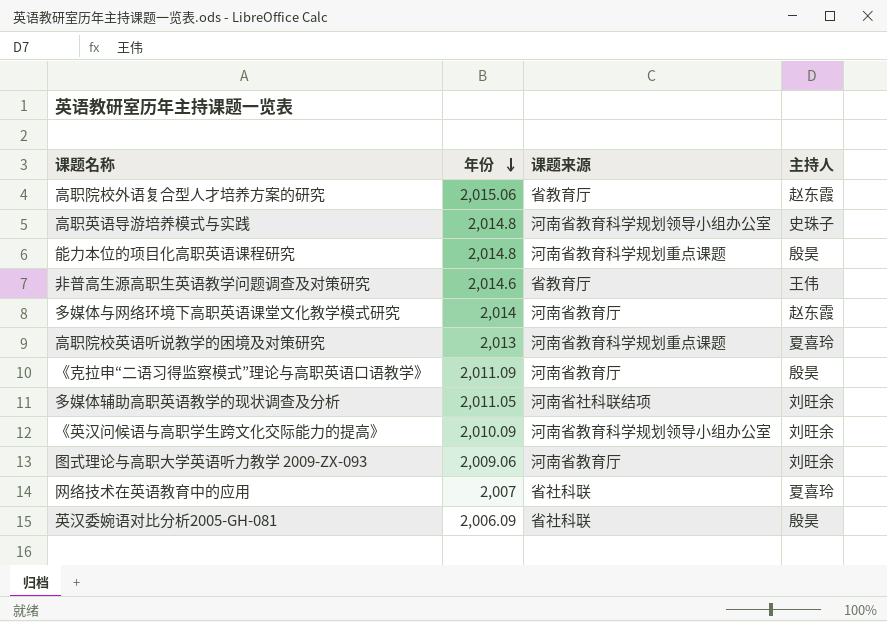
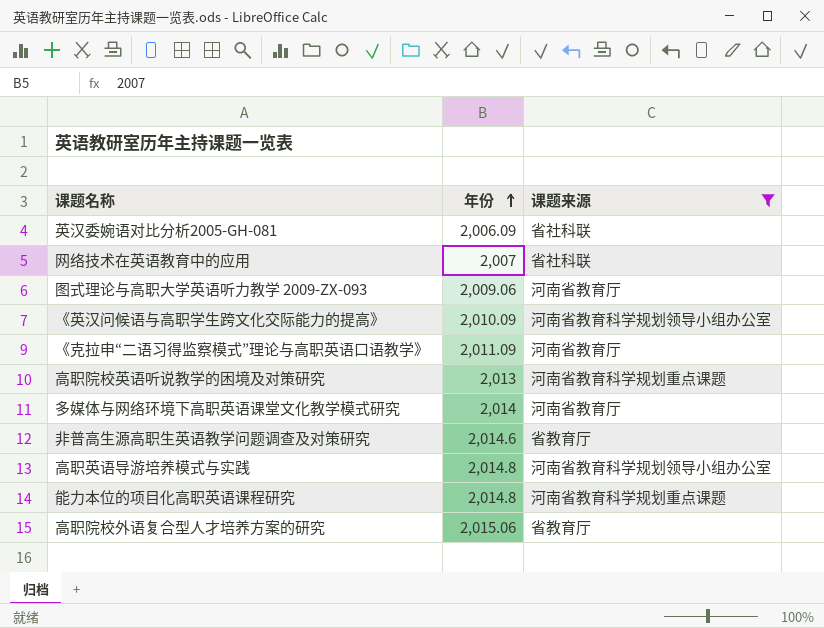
filter: none -> 课题来源 != 河南省社科联结项
row order: 年份 descending -> 年份 ascending
column 主持人 | position: 4 -> none

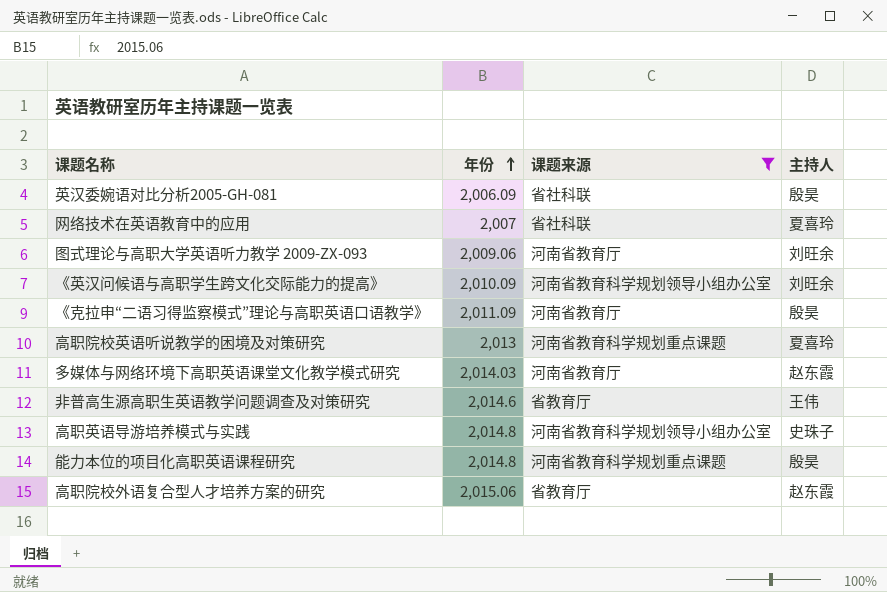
column 主持人 | position: none -> 4
多媒体与网络环境下高职英语课堂文化教学模式研究 | 年份: 2,014 -> 2,014.03

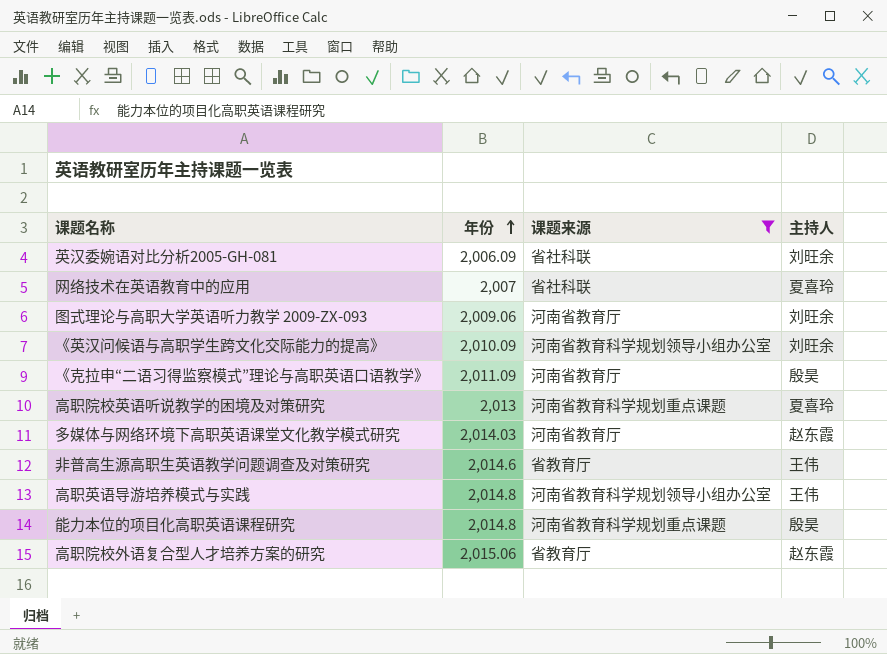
英汉委婉语对比分析2005-GH-081 | 主持人: 殷昊 -> 刘旺余
高职英语导游培养模式与实践 | 主持人: 史珠子 -> 王伟

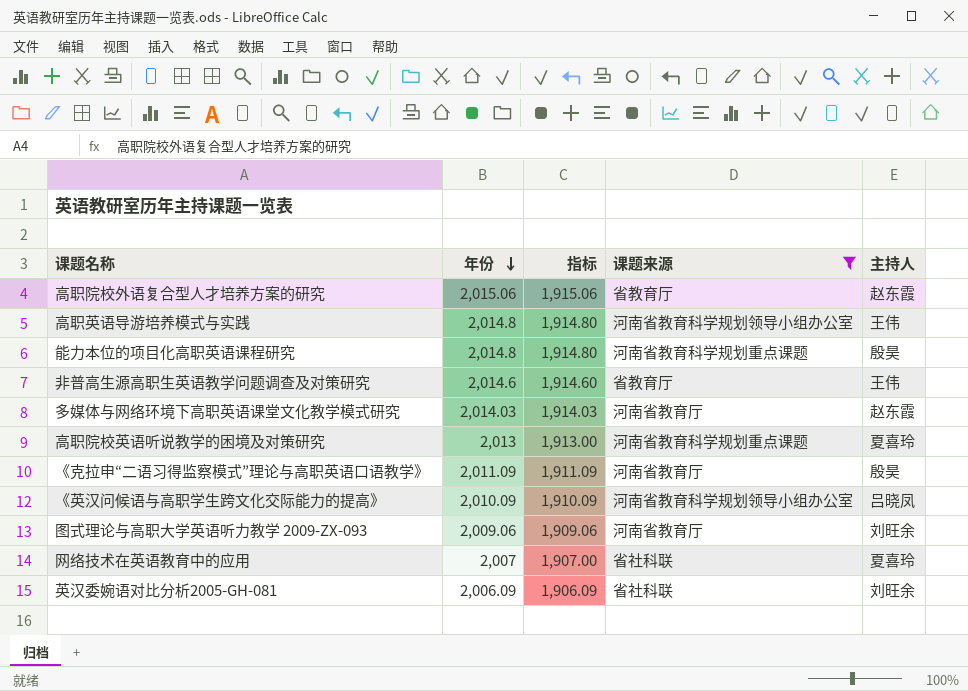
row order: 年份 ascending -> 年份 descending
column 指标 | formula: none -> [年份] - 100
《英汉问候语与高职学生跨文化交际能力的提高》 | 主持人: 刘旺余 -> 吕晓凤

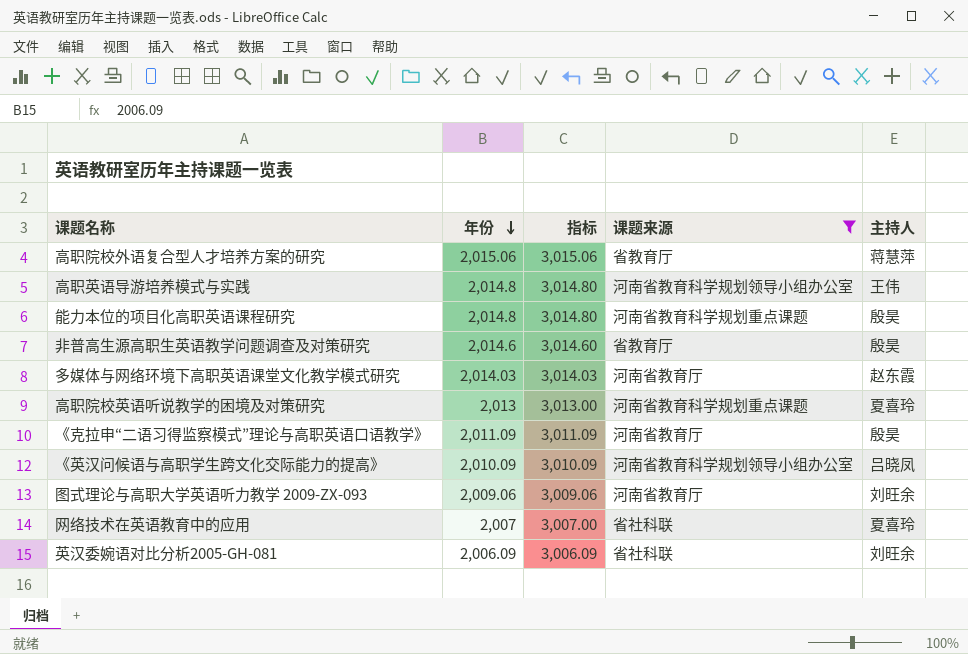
column 指标 | formula: [年份] - 100 -> [年份] + 1000
高职院校外语复合型人才培养方案的研究 | 主持人: 赵东霞 -> 蒋慧萍
非普高生源高职生英语教学问题调查及对策研究 | 主持人: 王伟 -> 殷昊

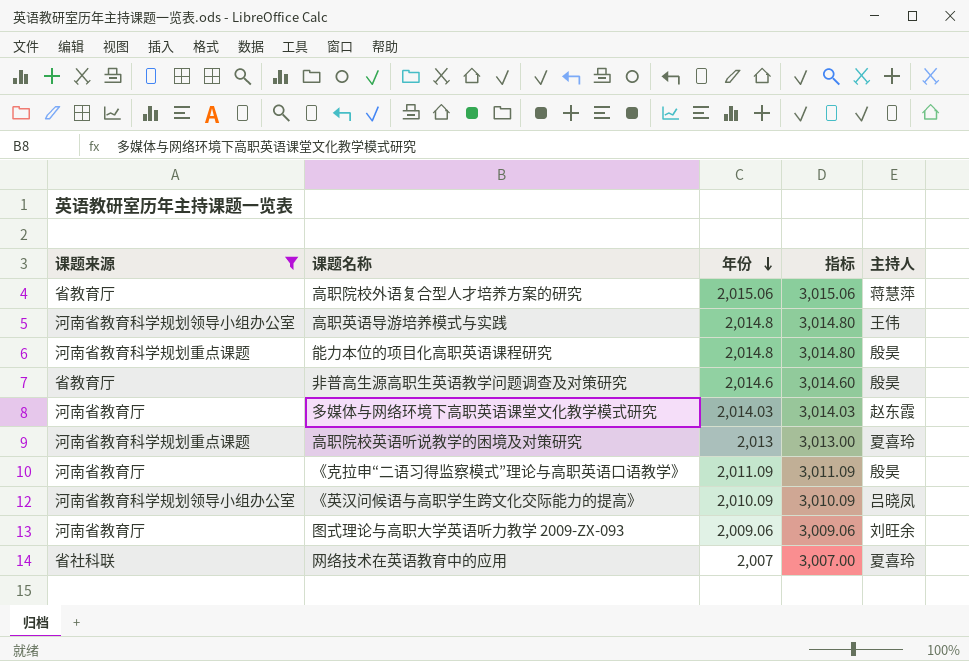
column 课题来源 | position: 4 -> 1
row 英汉委婉语对比分析2005-GH-081: 2,006.09 | 3,006.09 | 省社科联 | 刘旺余 -> none

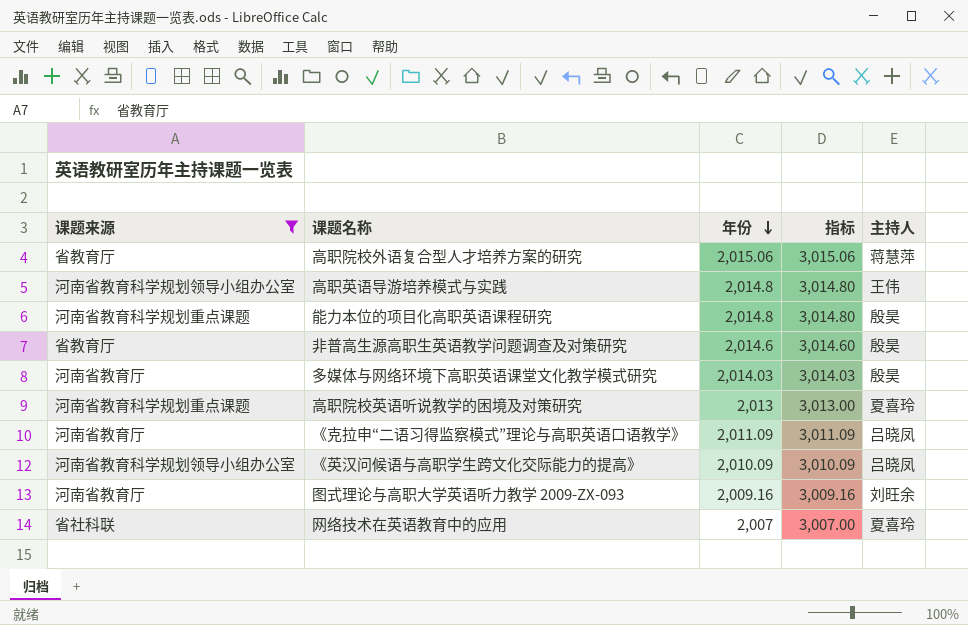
多媒体与网络环境下高职英语课堂文化教学模式研究 | 主持人: 赵东霞 -> 殷昊
《克拉申“二语习得监察模式”理论与高职英语口语教学》 | 主持人: 殷昊 -> 吕晓凤
图式理论与高职大学英语听力教学 2009-ZX-093 | 年份: 2,009.06 -> 2,009.16
图式理论与高职大学英语听力教学 2009-ZX-093 | 指标: 3,009.06 -> 3,009.16

